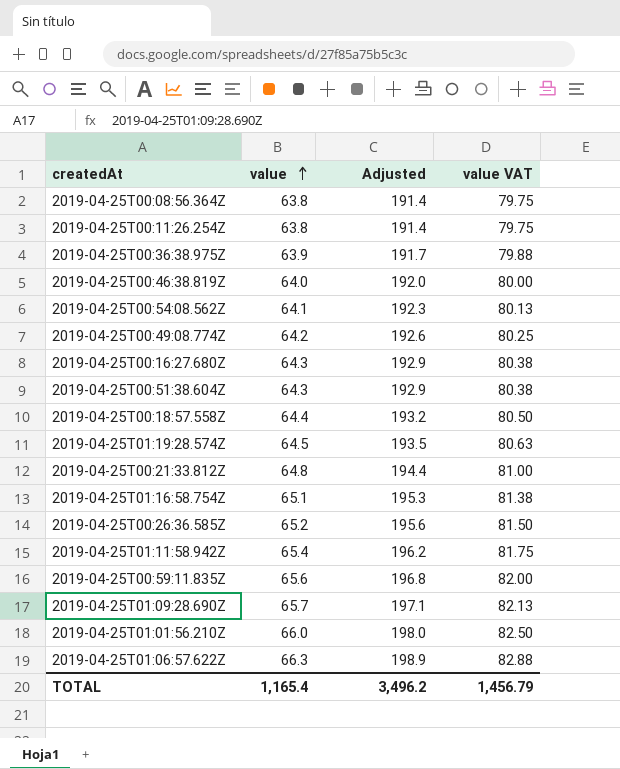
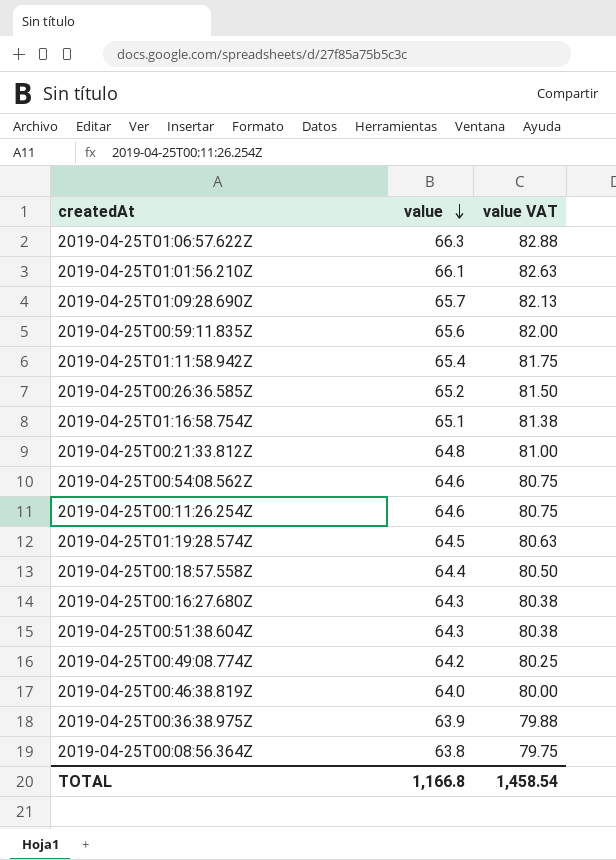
row order: value ascending -> value descending
column Adjusted | formula: [value] * 3 -> none
2019-04-25T01:01:56.210Z | value: 66.0 -> 66.1
2019-04-25T01:01:56.210Z | value VAT: 82.50 -> 82.63
2019-04-25T00:54:08.562Z | value: 64.1 -> 64.6
2019-04-25T00:54:08.562Z | value VAT: 80.13 -> 80.75
2019-04-25T00:11:26.254Z | value: 63.8 -> 64.6
2019-04-25T00:11:26.254Z | value VAT: 79.75 -> 80.75
TOTAL | value: 1,165.4 -> 1,166.8
TOTAL | value VAT: 1,456.79 -> 1,458.54

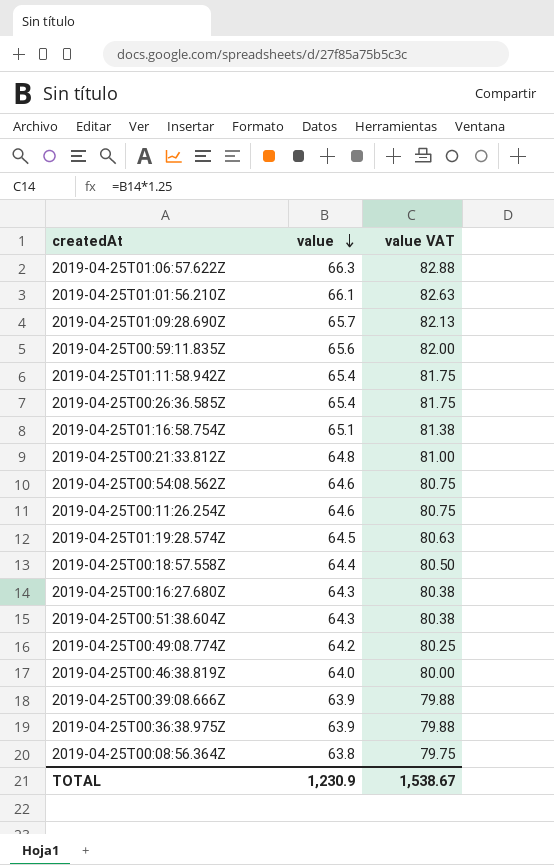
2019-04-25T00:26:36.585Z | value: 65.2 -> 65.4
2019-04-25T00:26:36.585Z | value VAT: 81.50 -> 81.75
row 2019-04-25T00:39:08.666Z: none -> 63.9 | 79.88
TOTAL | value: 1,166.8 -> 1,230.9
TOTAL | value VAT: 1,458.54 -> 1,538.67

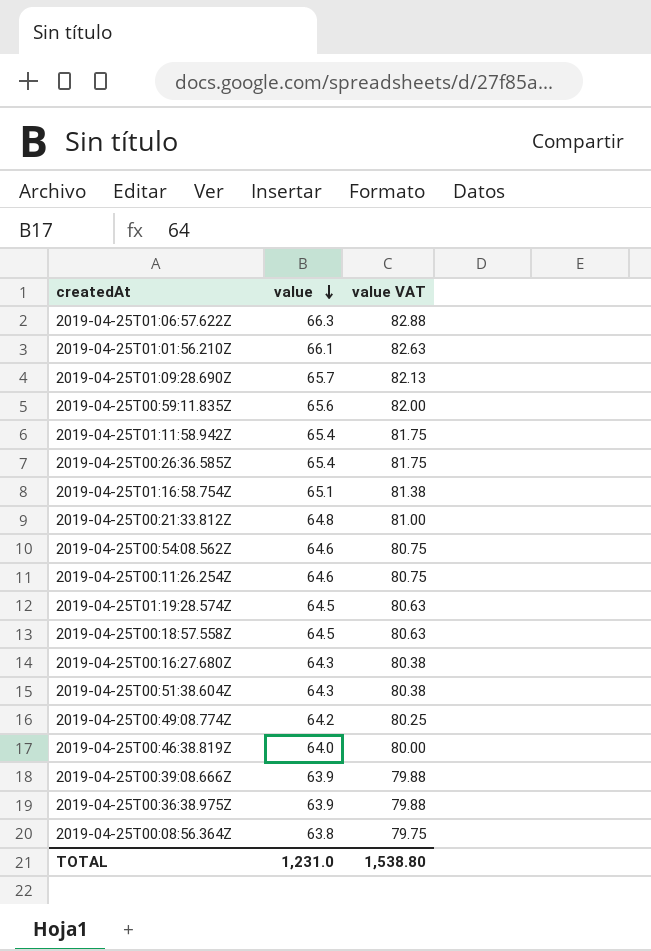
2019-04-25T00:18:57.558Z | value: 64.4 -> 64.5
2019-04-25T00:18:57.558Z | value VAT: 80.50 -> 80.63
TOTAL | value: 1,230.9 -> 1,231.0
TOTAL | value VAT: 1,538.67 -> 1,538.80

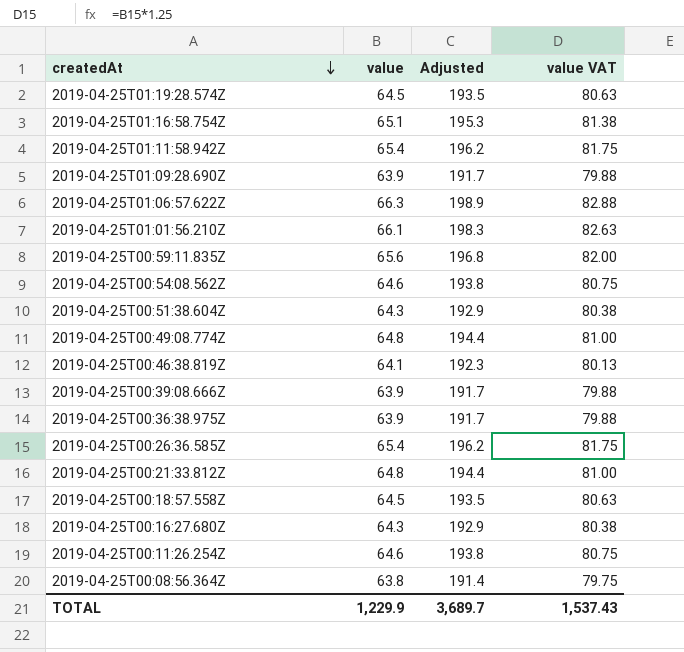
row order: value descending -> createdAt descending
column Adjusted | formula: none -> [value] * 3
2019-04-25T01:09:28.690Z | value: 65.7 -> 63.9
2019-04-25T01:09:28.690Z | value VAT: 82.13 -> 79.88
2019-04-25T00:49:08.774Z | value: 64.2 -> 64.8
2019-04-25T00:49:08.774Z | value VAT: 80.25 -> 81.00
2019-04-25T00:46:38.819Z | value: 64.0 -> 64.1
2019-04-25T00:46:38.819Z | value VAT: 80.00 -> 80.13
TOTAL | value: 1,231.0 -> 1,229.9
TOTAL | value VAT: 1,538.80 -> 1,537.43

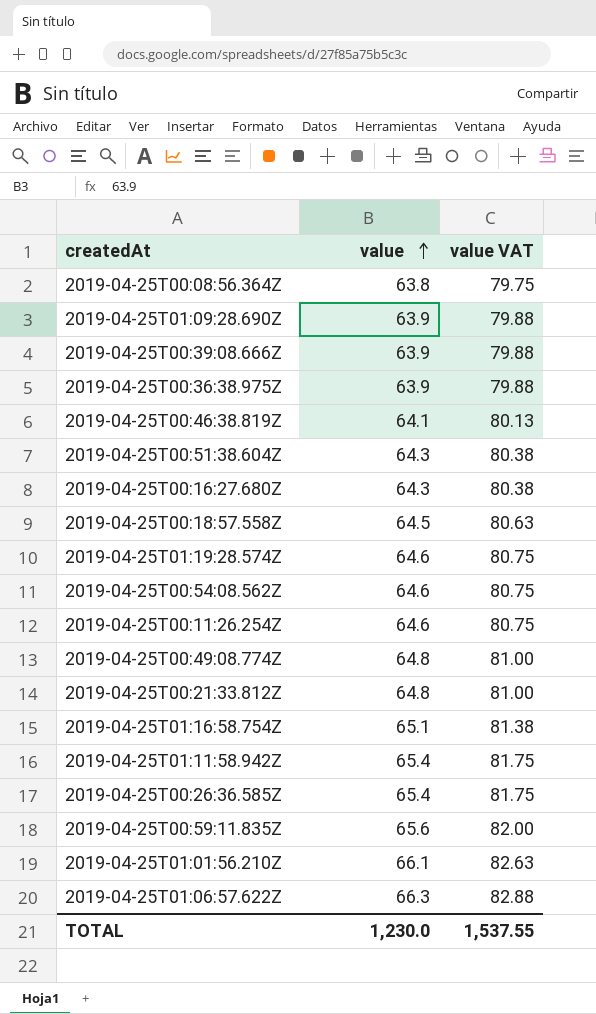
row order: createdAt descending -> value ascending
column Adjusted | formula: [value] * 3 -> none
2019-04-25T01:19:28.574Z | value: 64.5 -> 64.6
2019-04-25T01:19:28.574Z | value VAT: 80.63 -> 80.75
TOTAL | value: 1,229.9 -> 1,230.0
TOTAL | value VAT: 1,537.43 -> 1,537.55

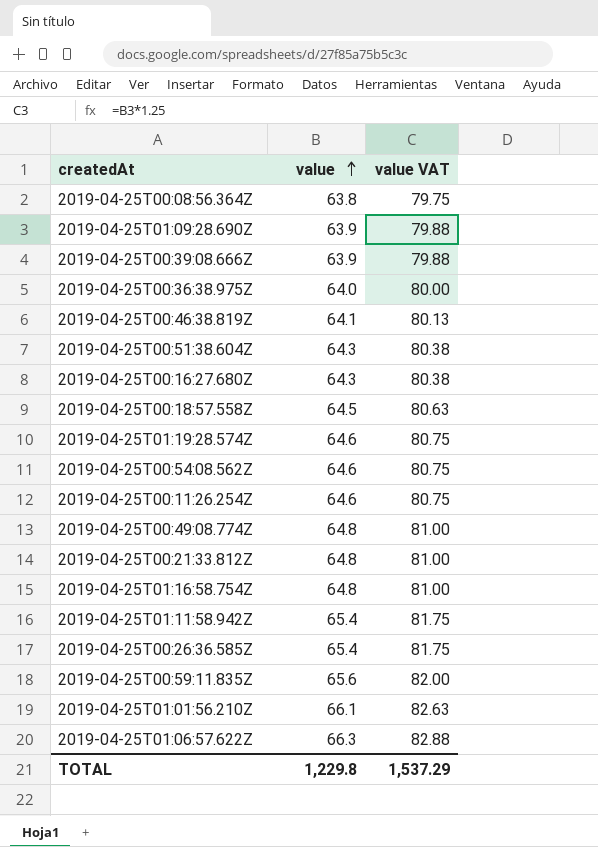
2019-04-25T00:36:38.975Z | value: 63.9 -> 64.0
2019-04-25T00:36:38.975Z | value VAT: 79.88 -> 80.00
2019-04-25T01:16:58.754Z | value: 65.1 -> 64.8
2019-04-25T01:16:58.754Z | value VAT: 81.38 -> 81.00
TOTAL | value: 1,230.0 -> 1,229.8
TOTAL | value VAT: 1,537.55 -> 1,537.29

